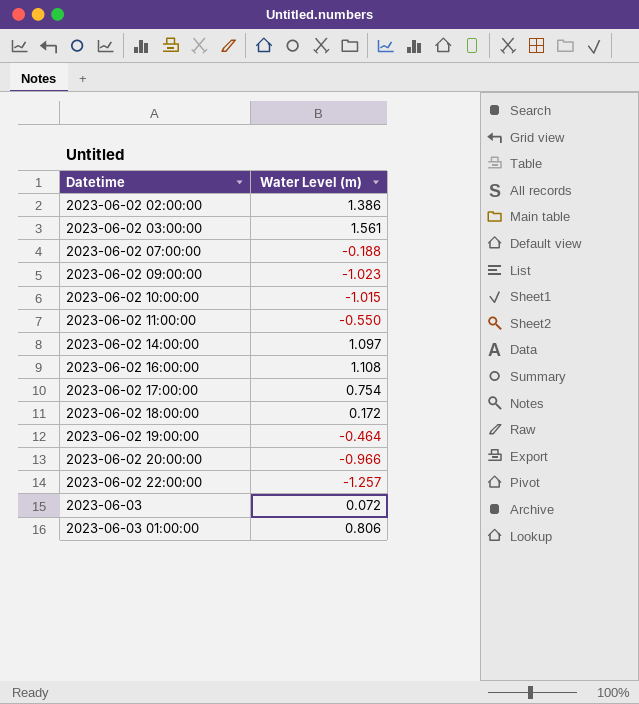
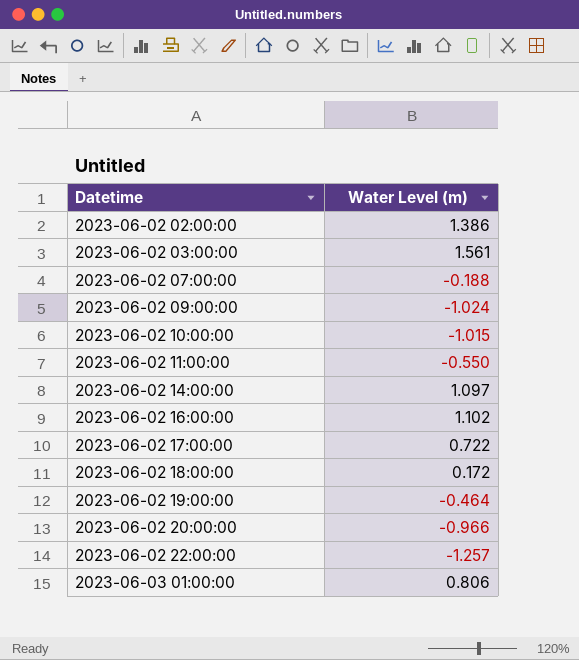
row 2023-06-03: 0.072 -> none
2023-06-02 09:00:00 | Water Level (m): -1.023 -> -1.024
2023-06-02 16:00:00 | Water Level (m): 1.108 -> 1.102
2023-06-02 17:00:00 | Water Level (m): 0.754 -> 0.722

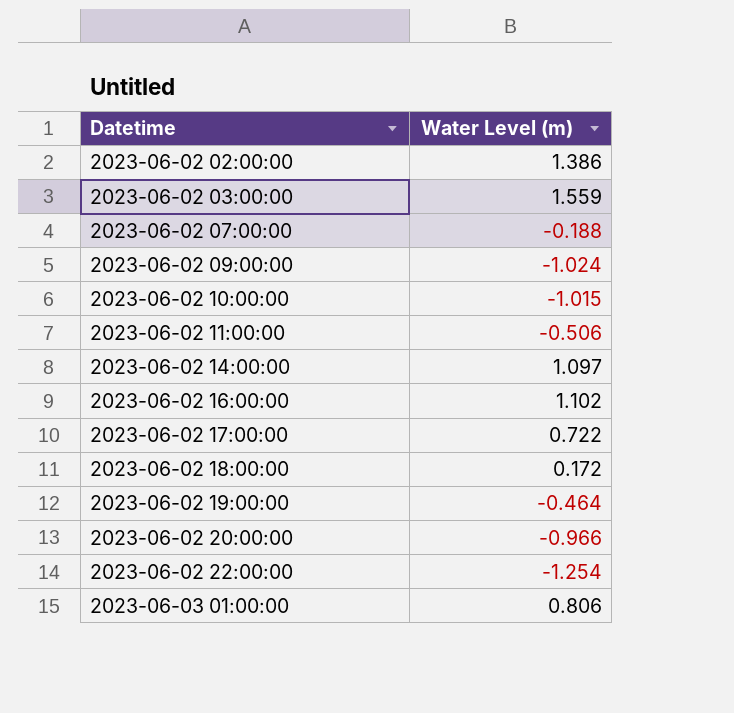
2023-06-02 03:00:00 | Water Level (m): 1.561 -> 1.559
2023-06-02 11:00:00 | Water Level (m): -0.550 -> -0.506
2023-06-02 22:00:00 | Water Level (m): -1.257 -> -1.254

